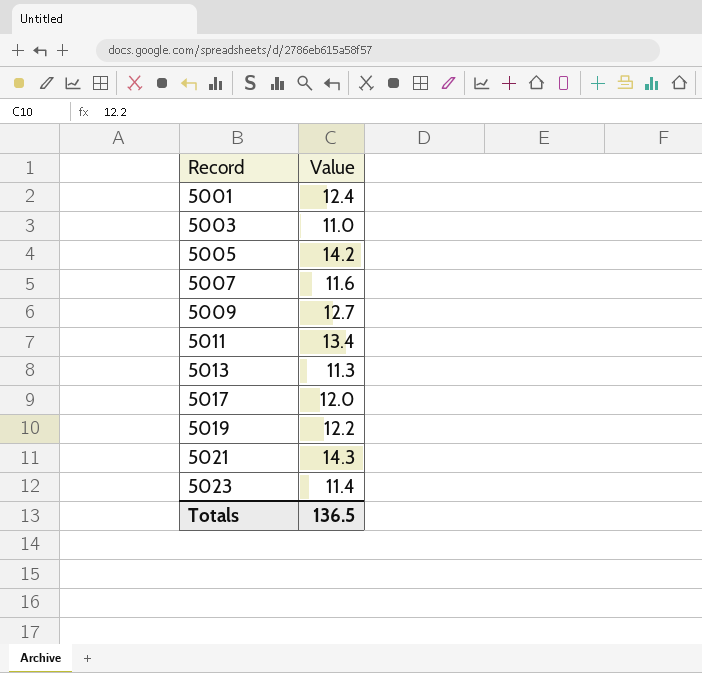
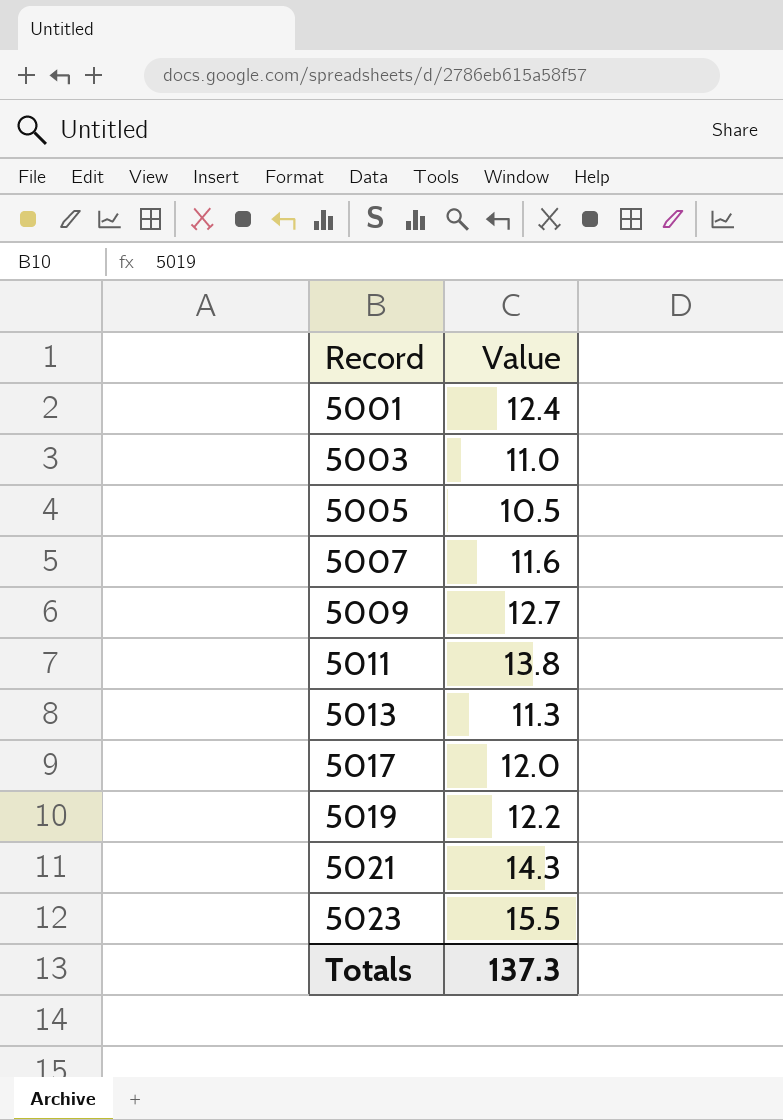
5005 | Value: 14.2 -> 10.5
5011 | Value: 13.4 -> 13.8
5023 | Value: 11.4 -> 15.5
Totals | Value: 136.5 -> 137.3

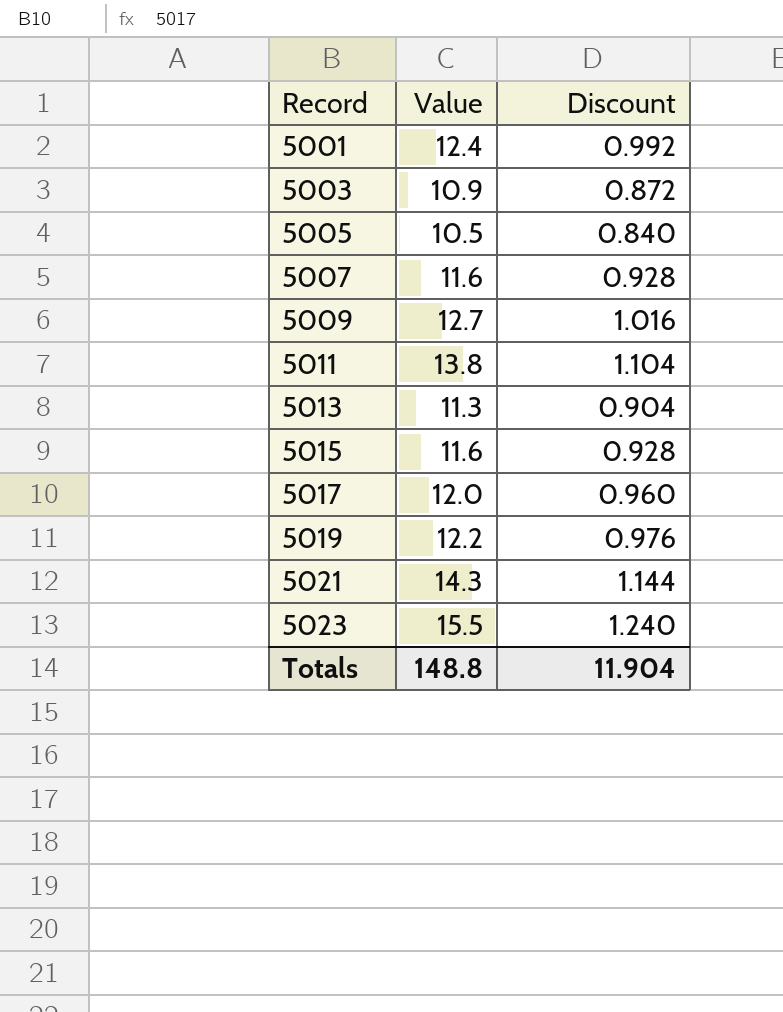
column Discount | formula: none -> [Value] * 0.08
5003 | Value: 11.0 -> 10.9
row 5015: none -> 11.6 | 0.928
Totals | Value: 137.3 -> 148.8

